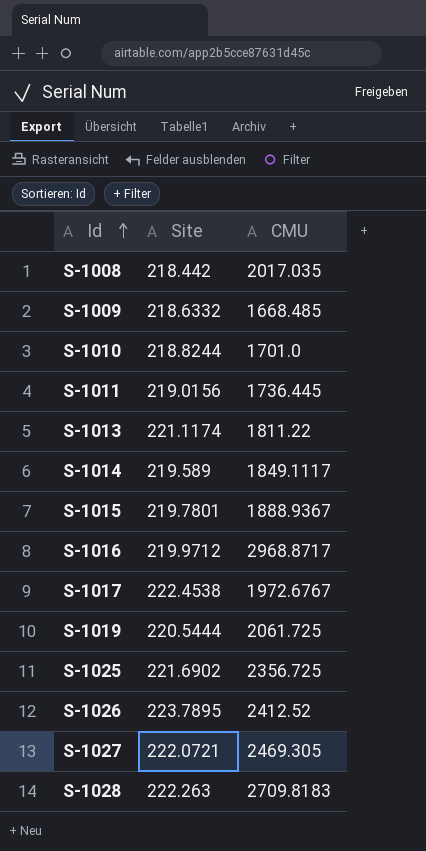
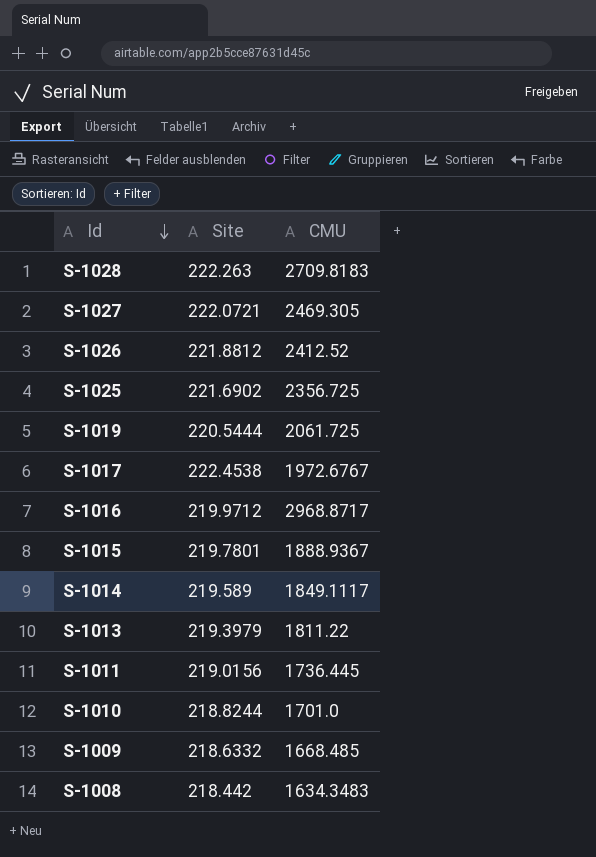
row order: Id ascending -> Id descending
S-1026 | Site: 223.7895 -> 221.8812
S-1013 | Site: 221.1174 -> 219.3979
S-1008 | CMU: 2017.035 -> 1634.3483

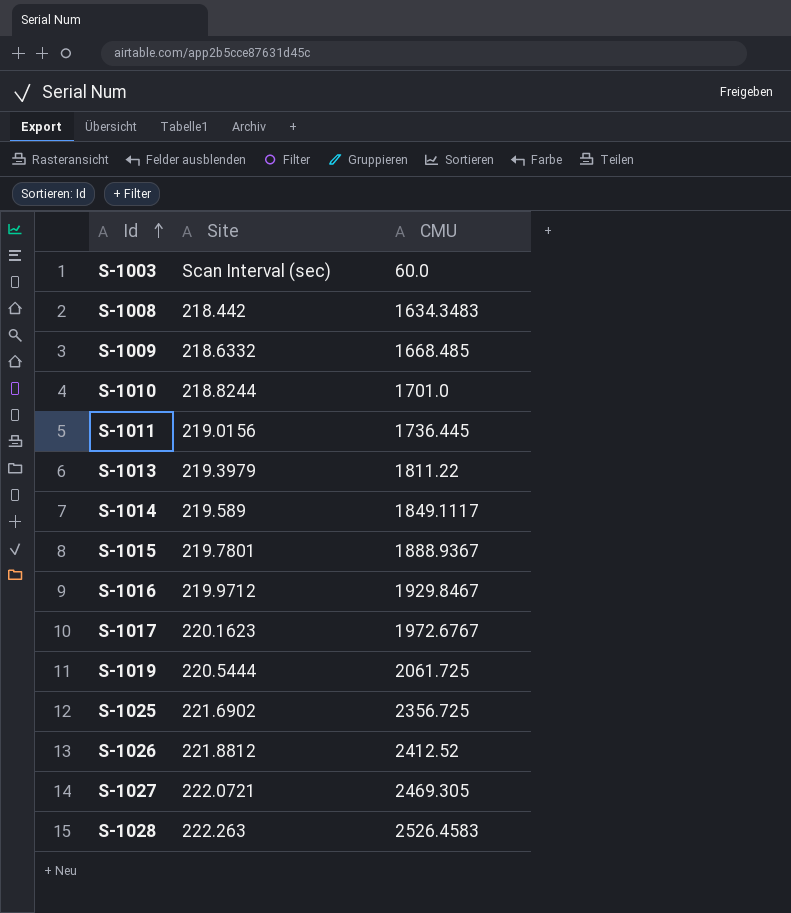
row order: Id descending -> Id ascending
row S-1003: none -> Scan Interval (sec) | 60.0
S-1016 | CMU: 2968.8717 -> 1929.8467
S-1017 | Site: 222.4538 -> 220.1623
S-1028 | CMU: 2709.8183 -> 2526.4583

